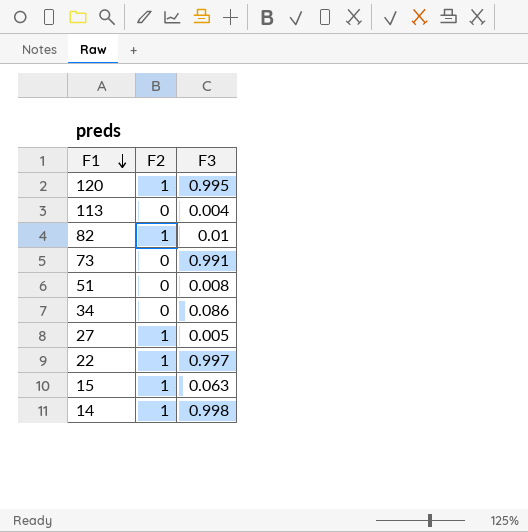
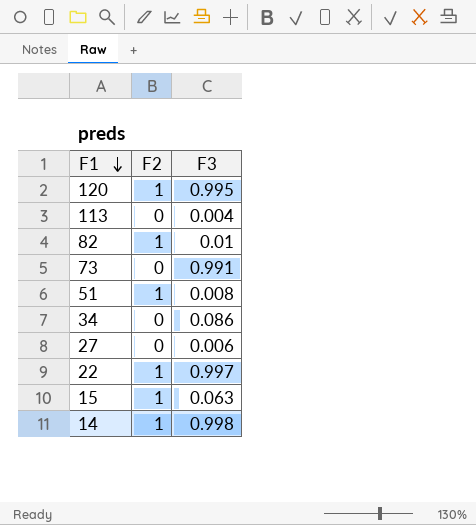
51 | F2: 0 -> 1
27 | F2: 1 -> 0
27 | F3: 0.005 -> 0.006

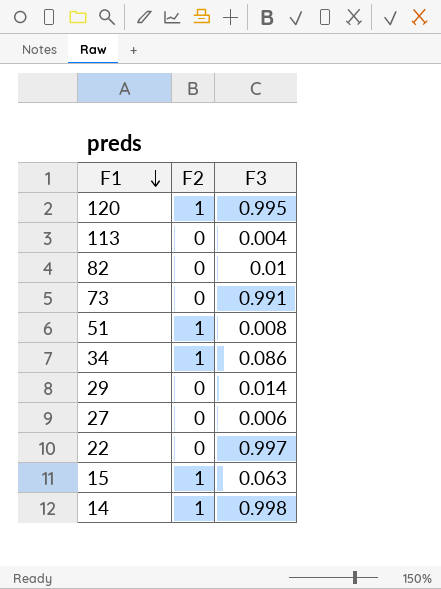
82 | F2: 1 -> 0
34 | F2: 0 -> 1
row 29: none -> 0 | 0.014
22 | F2: 1 -> 0

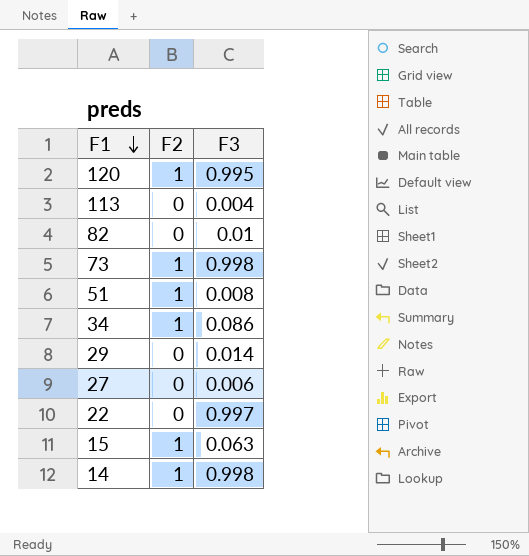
73 | F2: 0 -> 1
73 | F3: 0.991 -> 0.998

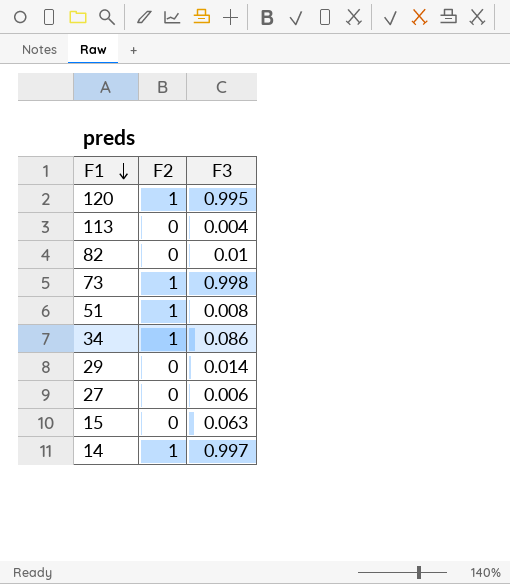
row 22: 0 | 0.997 -> none
15 | F2: 1 -> 0
14 | F3: 0.998 -> 0.997

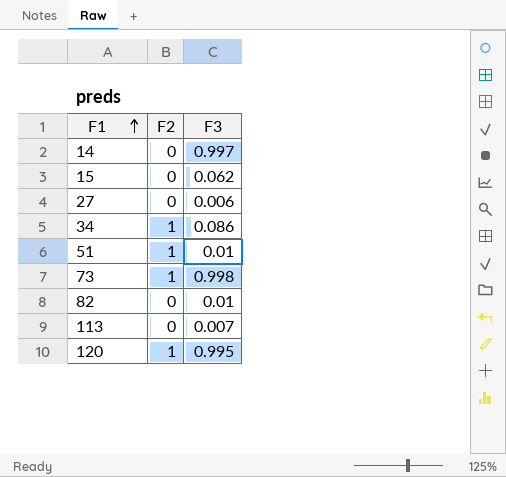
row order: F1 descending -> F1 ascending
row 29: 0 | 0.014 -> none
14 | F2: 1 -> 0
15 | F3: 0.063 -> 0.062
51 | F3: 0.008 -> 0.01
113 | F3: 0.004 -> 0.007

